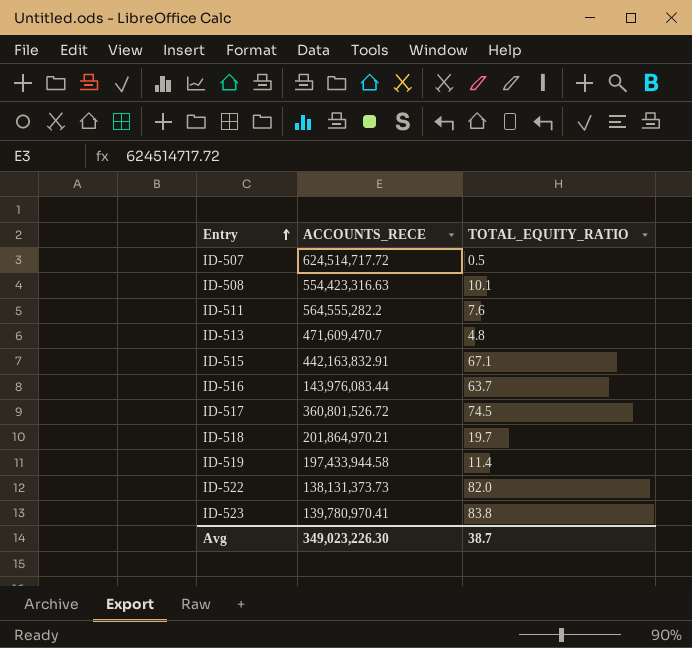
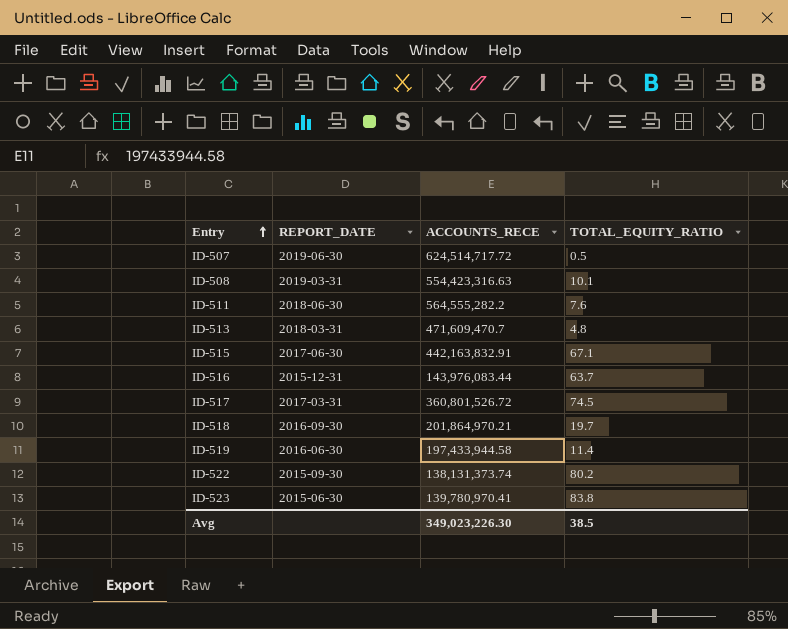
column REPORT_DATE | position: none -> 2
ID-522 | ACCOUNTS_RECE: 138,131,373.73 -> 138,131,373.74
ID-522 | TOTAL_EQUITY_RATIO: 82.0 -> 80.2
Avg | TOTAL_EQUITY_RATIO: 38.7 -> 38.5

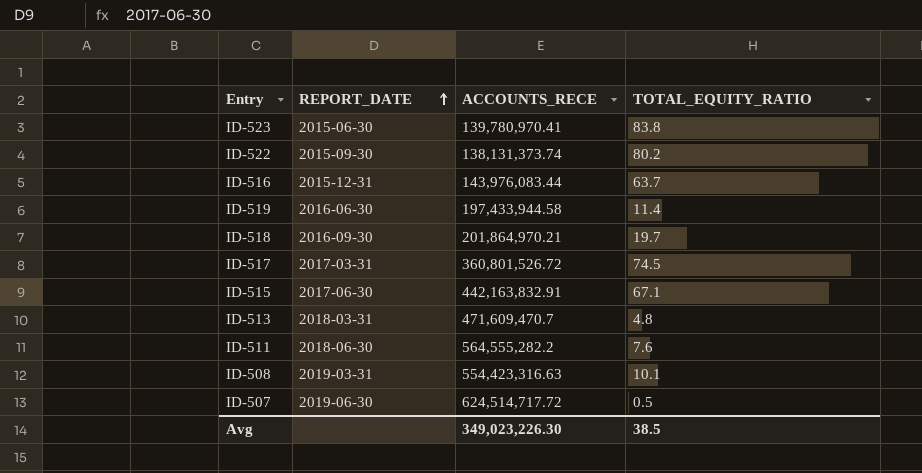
row order: Entry ascending -> REPORT_DATE ascending

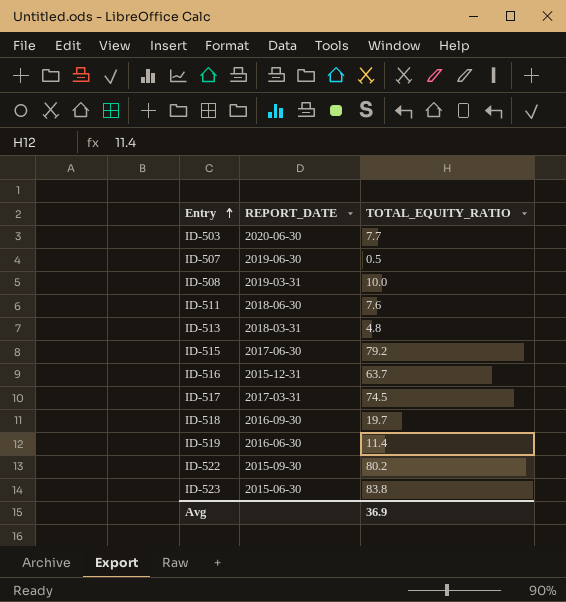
row order: REPORT_DATE ascending -> Entry ascending
column ACCOUNTS_RECE | position: 3 -> none
row ID-503: none -> 2020-06-30 | 7.7
ID-508 | TOTAL_EQUITY_RATIO: 10.1 -> 10.0
ID-515 | TOTAL_EQUITY_RATIO: 67.1 -> 79.2
Avg | TOTAL_EQUITY_RATIO: 38.5 -> 36.9

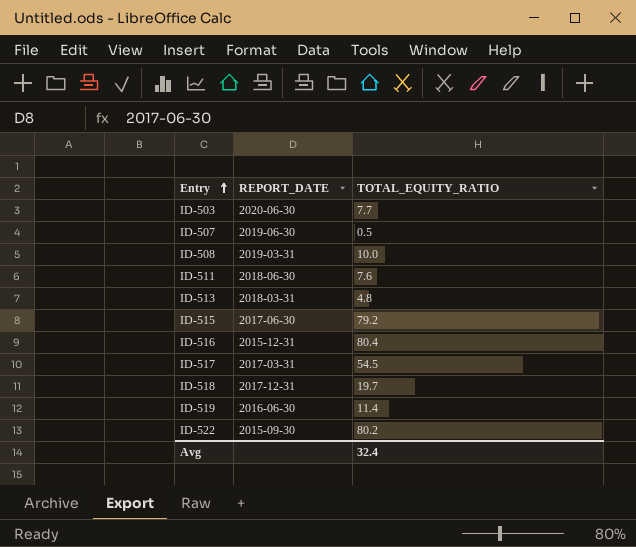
row ID-523: 2015-06-30 | 83.8 -> none
ID-516 | TOTAL_EQUITY_RATIO: 63.7 -> 80.4
ID-517 | TOTAL_EQUITY_RATIO: 74.5 -> 54.5
ID-518 | REPORT_DATE: 2016-09-30 -> 2017-12-31
Avg | TOTAL_EQUITY_RATIO: 36.9 -> 32.4

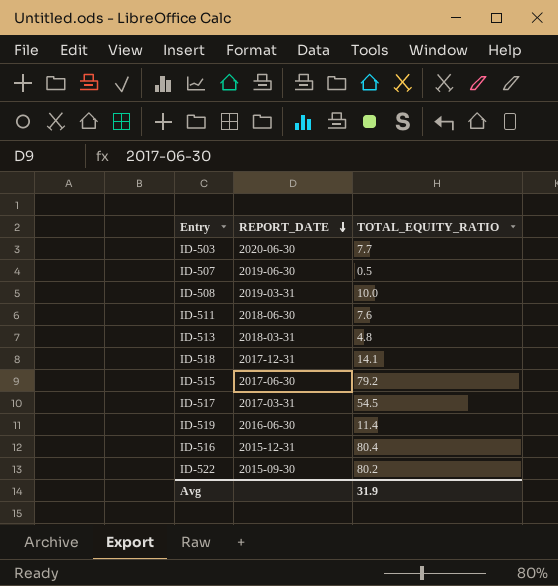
row order: Entry ascending -> REPORT_DATE descending
ID-518 | TOTAL_EQUITY_RATIO: 19.7 -> 14.1
Avg | TOTAL_EQUITY_RATIO: 32.4 -> 31.9

